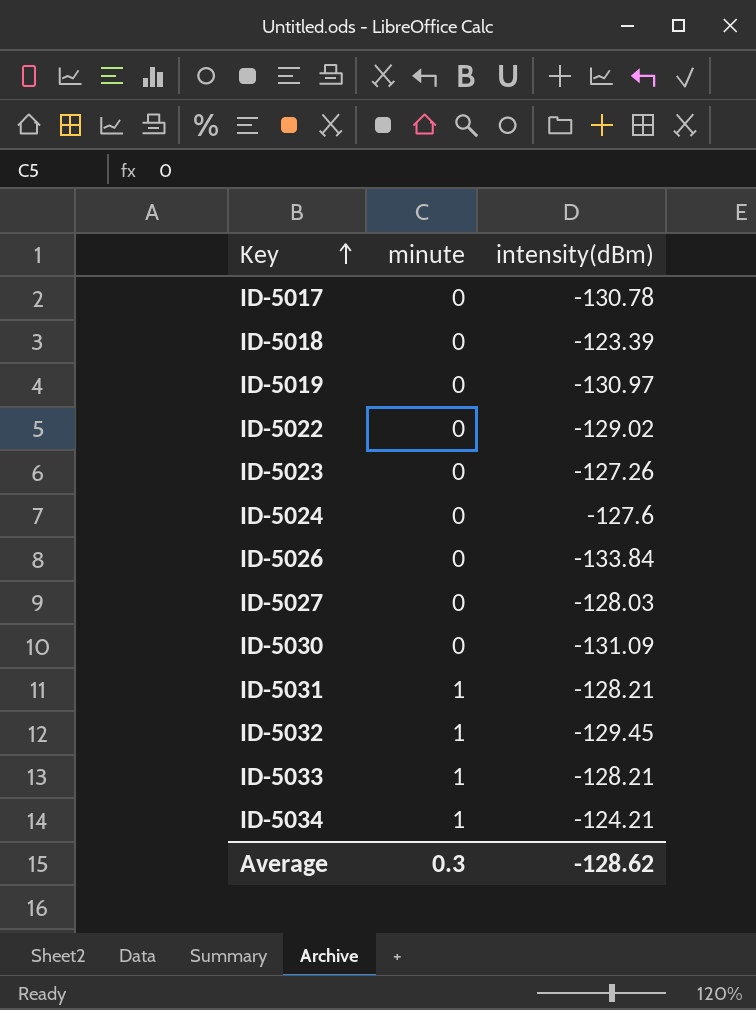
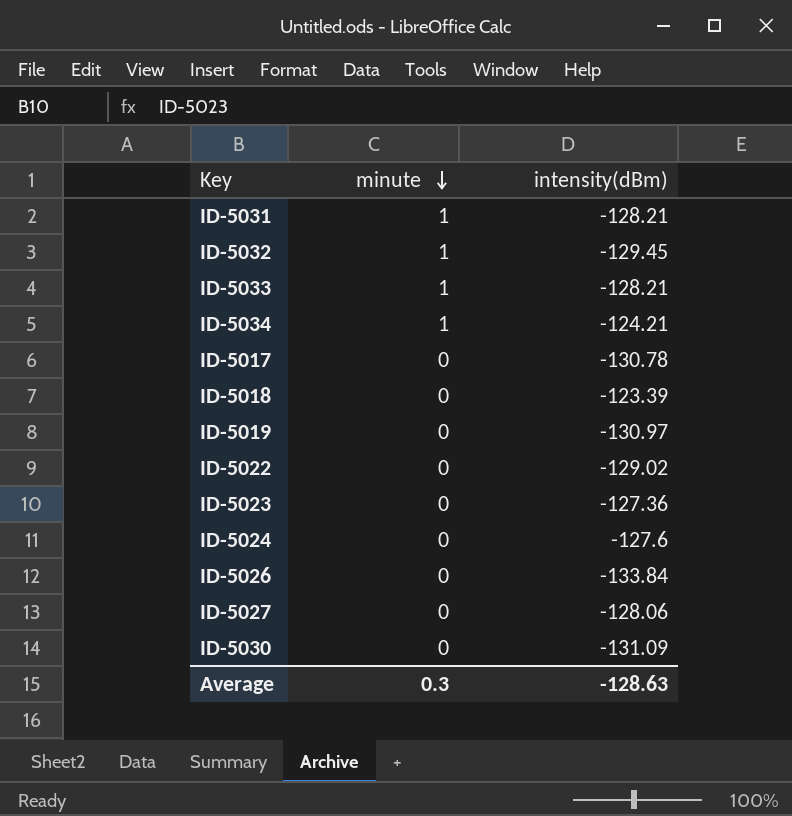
row order: Key ascending -> minute descending
ID-5023 | intensity(dBm): -127.26 -> -127.36
ID-5027 | intensity(dBm): -128.03 -> -128.06
Average | intensity(dBm): -128.62 -> -128.63

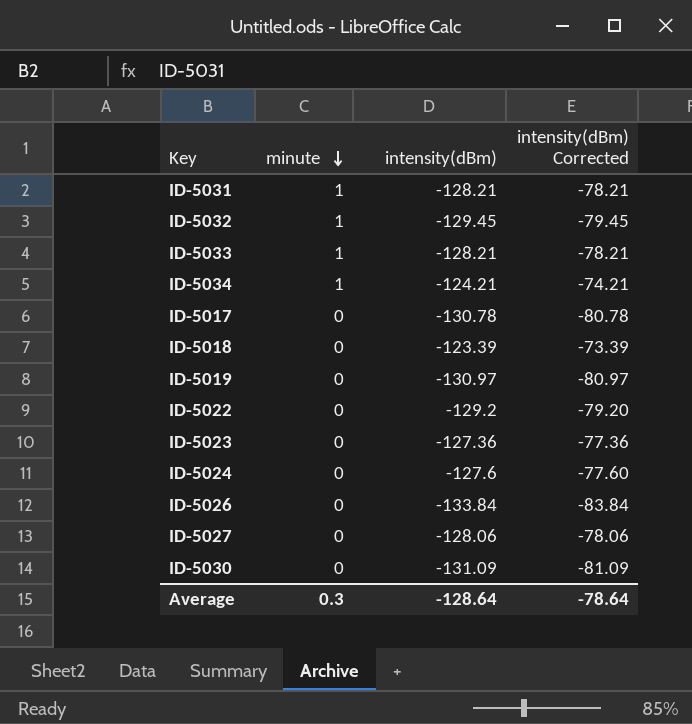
column intensity(dBm) Corrected | formula: none -> [intensity(dBm)] + 50
ID-5022 | intensity(dBm): -129.02 -> -129.2
Average | intensity(dBm): -128.63 -> -128.64

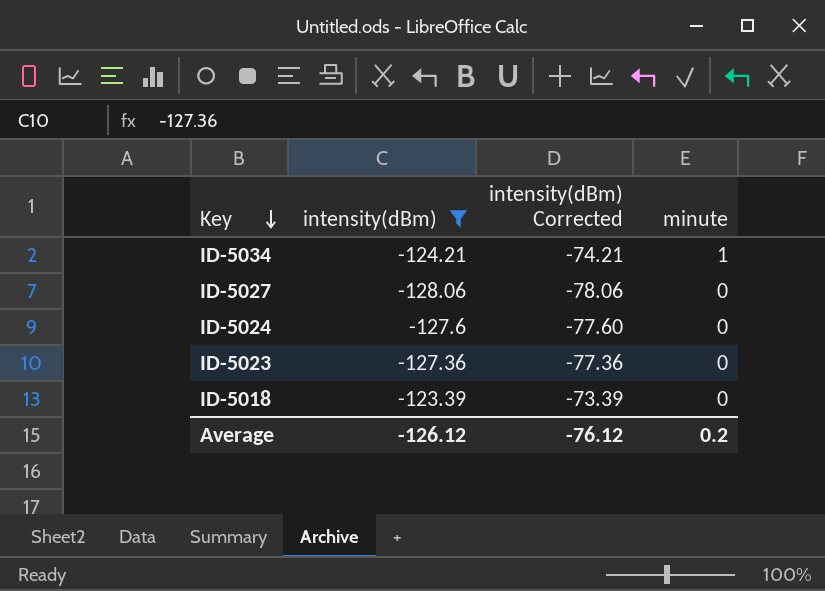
filter: none -> intensity(dBm) >= -128.06
row order: minute descending -> Key descending
column minute | position: 2 -> 4
Average | intensity(dBm): -128.64 -> -126.12
Average | intensity(dBm) Corrected: -78.64 -> -76.12
Average | minute: 0.3 -> 0.2

